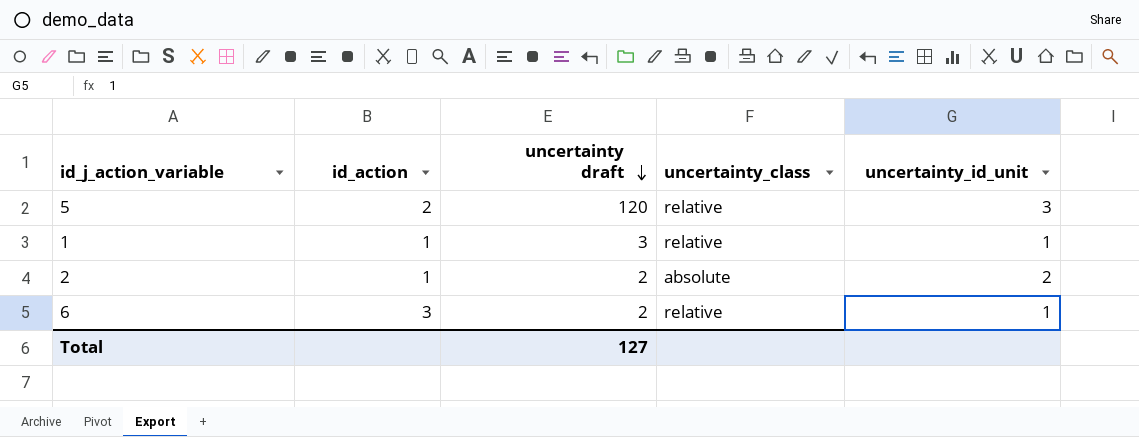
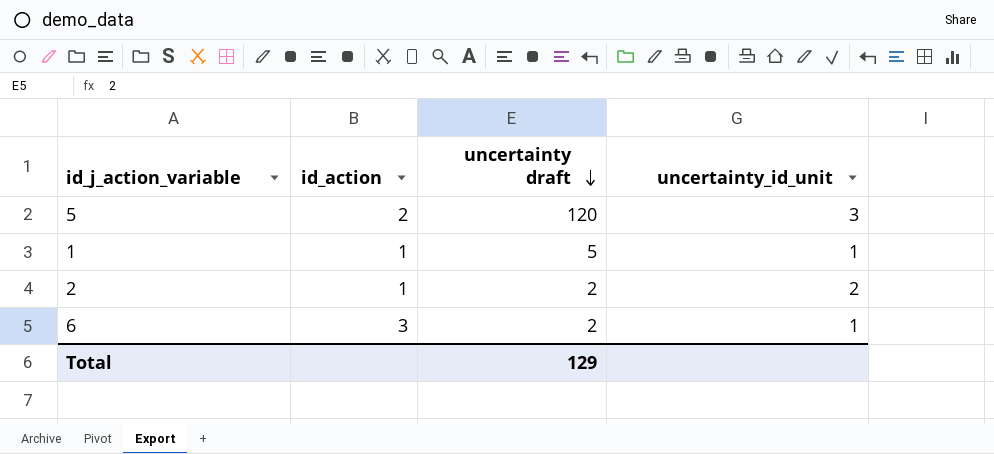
column uncertainty_class | position: 4 -> none
1 | uncertainty draft: 3 -> 5
Total | uncertainty draft: 127 -> 129

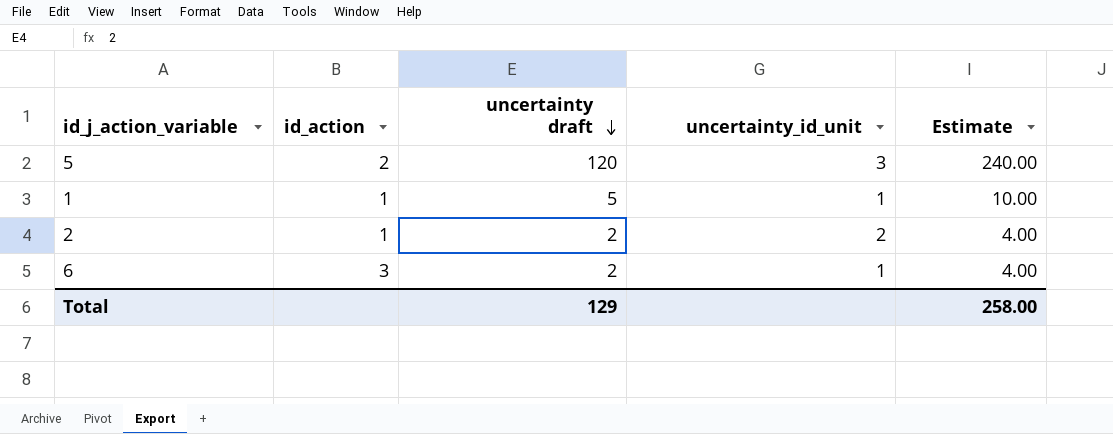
column Estimate | formula: none -> [uncertainty draft] * 2

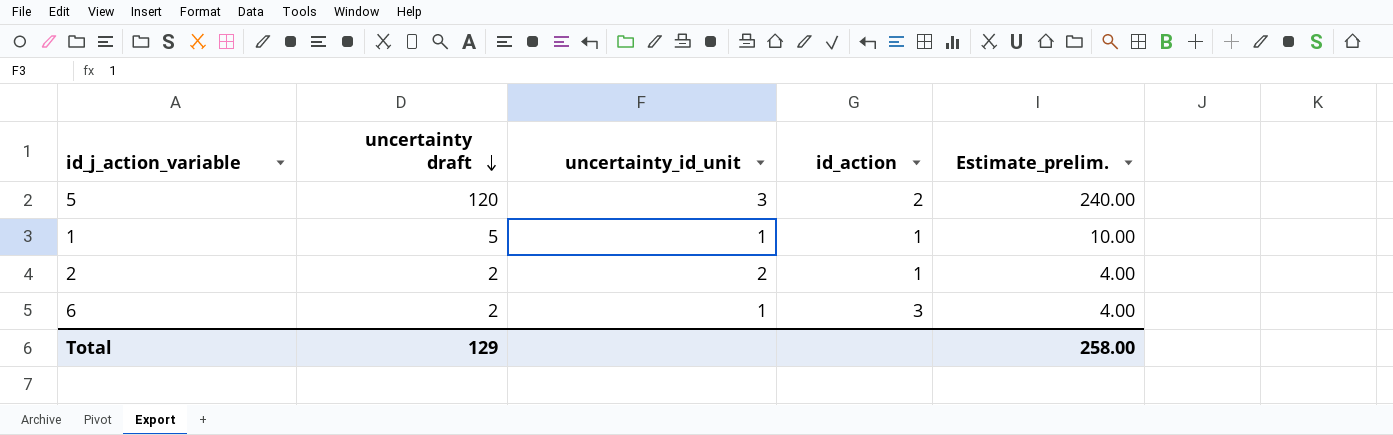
column id_action | position: 2 -> 4
column name: Estimate -> Estimate_prelim.

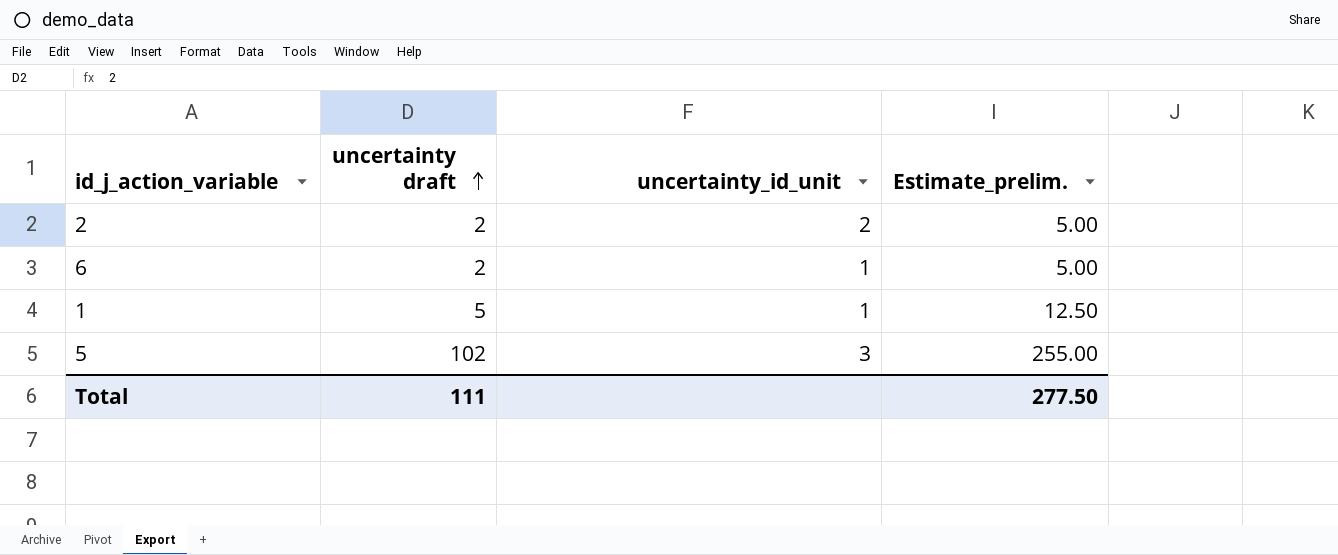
row order: uncertainty draft descending -> uncertainty draft ascending
column id_action | position: 4 -> none
column Estimate_prelim. | formula: [uncertainty draft] * 2 -> [uncertainty draft] * 2.5
5 | uncertainty draft: 120 -> 102
Total | uncertainty draft: 129 -> 111
Total | Estimate_prelim.: 258.00 -> 277.50

